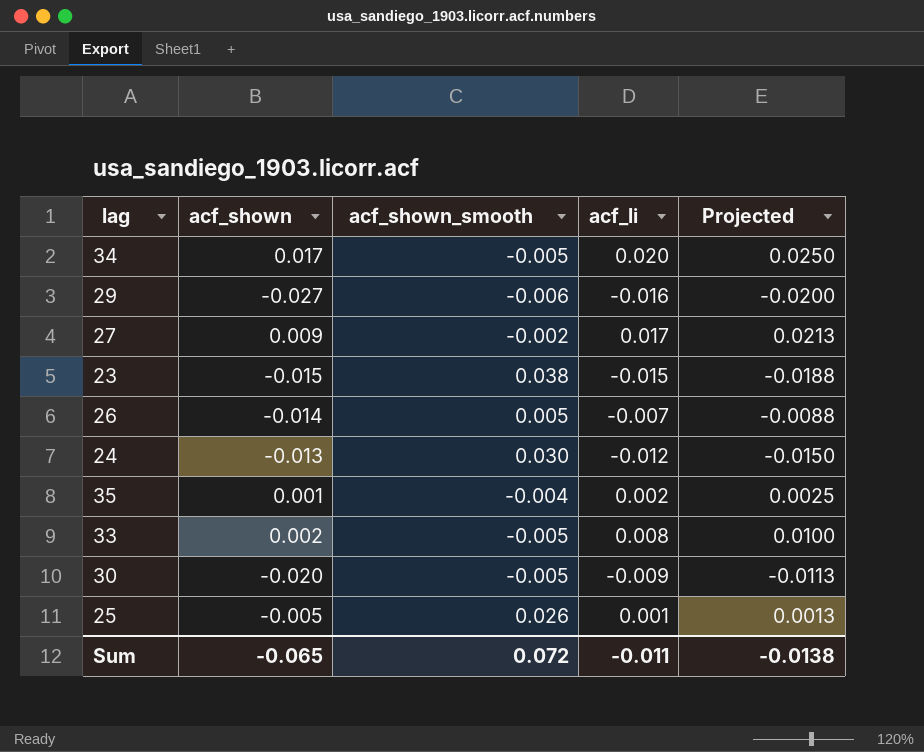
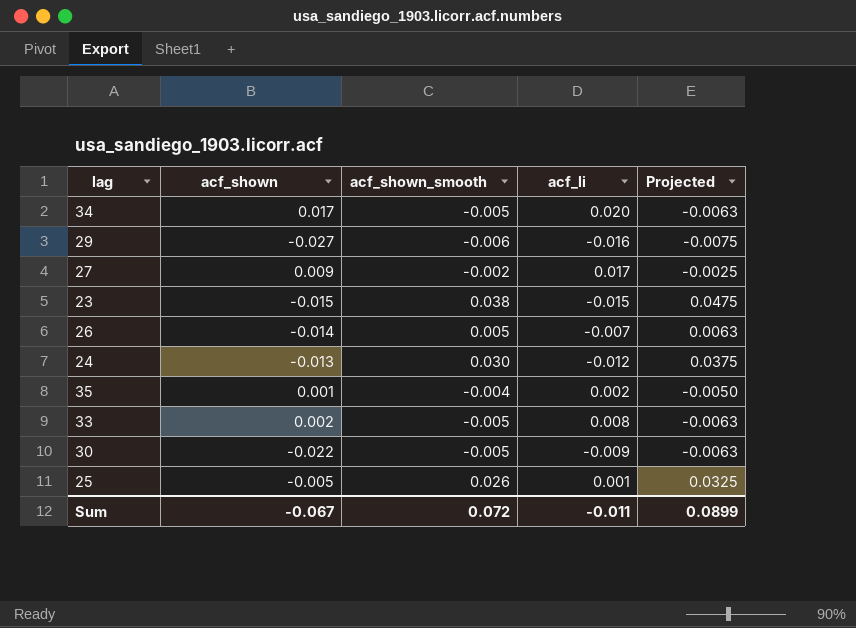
column Projected | formula: [acf_li] * 1.25 -> [acf_shown_smooth] * 1.25
30 | acf_shown: -0.020 -> -0.022
Sum | acf_shown: -0.065 -> -0.067
Sum | Projected: -0.0138 -> 0.0899

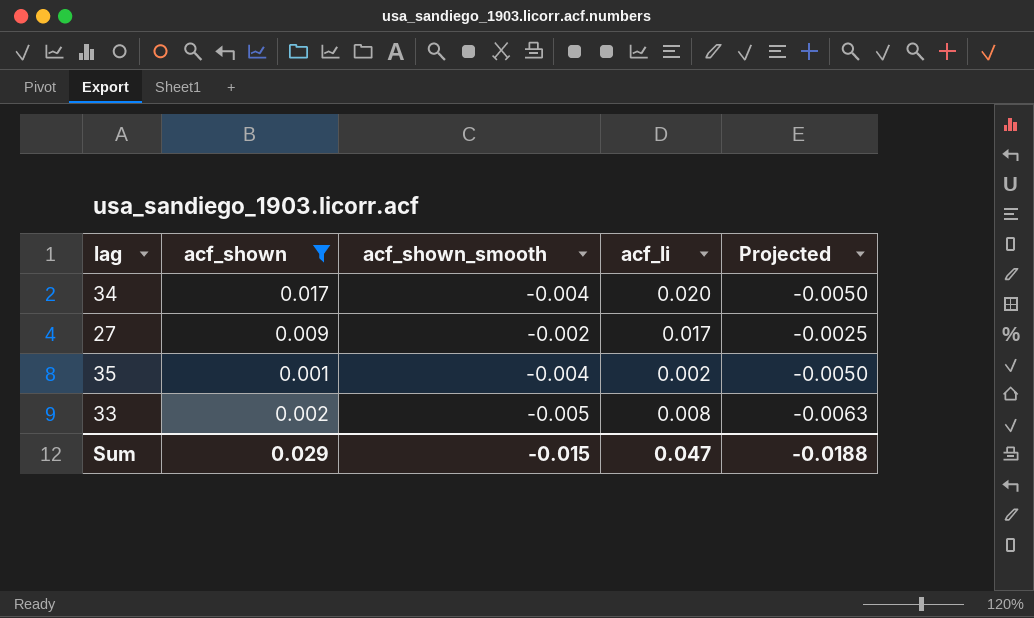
filter: none -> acf_shown >= 0.001
34 | acf_shown_smooth: -0.005 -> -0.004
34 | Projected: -0.0063 -> -0.0050
Sum | acf_shown: -0.067 -> 0.029
Sum | acf_shown_smooth: 0.072 -> -0.015
Sum | acf_li: -0.011 -> 0.047
Sum | Projected: 0.0899 -> -0.0188

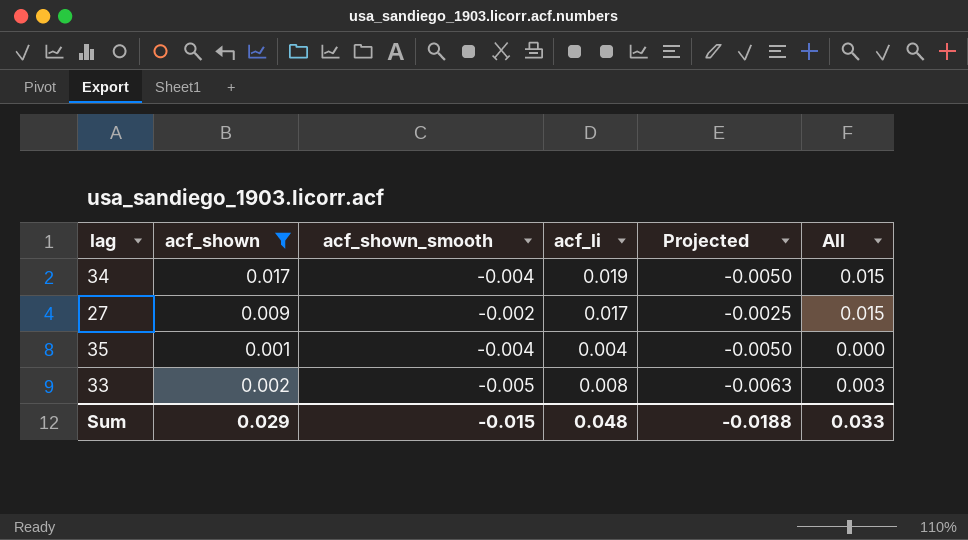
column All | formula: none -> [acf_shown_smooth] + [acf_li]
34 | acf_li: 0.020 -> 0.019
35 | acf_li: 0.002 -> 0.004
Sum | acf_li: 0.047 -> 0.048

